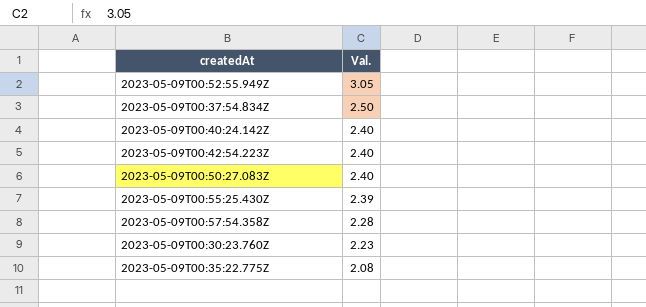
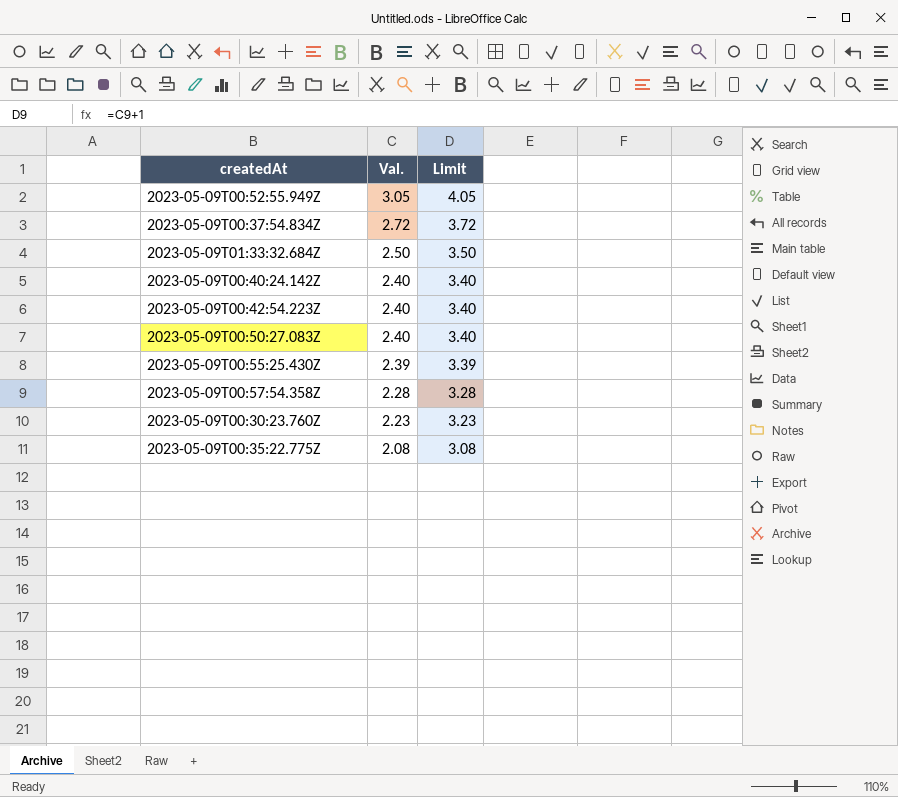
column Limit | formula: none -> [Val.] + 1
2023-05-09T00:37:54.834Z | Val.: 2.50 -> 2.72
row 2023-05-09T01:33:32.684Z: none -> 2.50 | 3.50

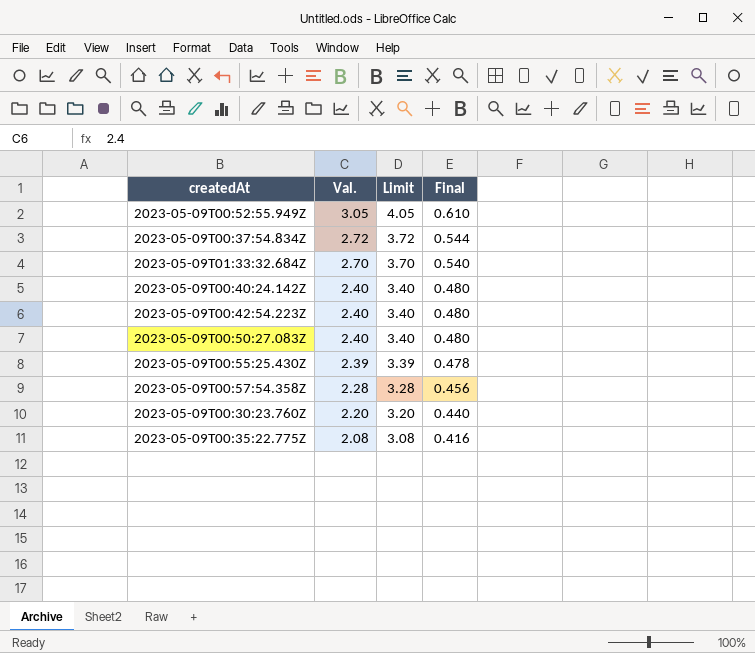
column Final | formula: none -> [Val.] * 0.2
2023-05-09T01:33:32.684Z | Val.: 2.50 -> 2.70
2023-05-09T01:33:32.684Z | Limit: 3.50 -> 3.70
2023-05-09T00:30:23.760Z | Val.: 2.23 -> 2.20
2023-05-09T00:30:23.760Z | Limit: 3.23 -> 3.20

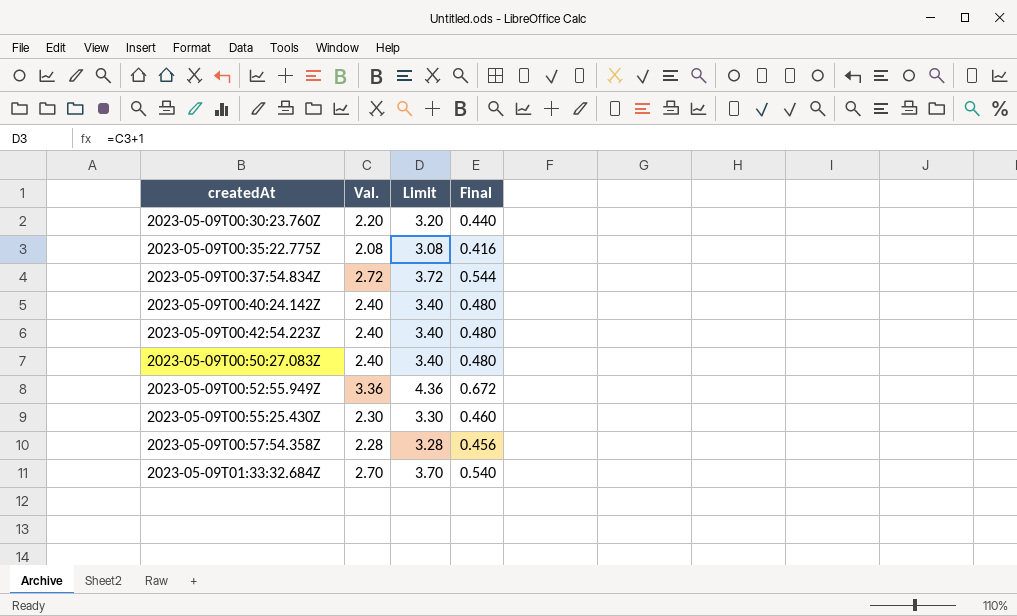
row order: Val. descending -> createdAt ascending
2023-05-09T00:52:55.949Z | Val.: 3.05 -> 3.36
2023-05-09T00:52:55.949Z | Limit: 4.05 -> 4.36
2023-05-09T00:52:55.949Z | Final: 0.610 -> 0.672
2023-05-09T00:55:25.430Z | Val.: 2.39 -> 2.30
2023-05-09T00:55:25.430Z | Limit: 3.39 -> 3.30
2023-05-09T00:55:25.430Z | Final: 0.478 -> 0.460

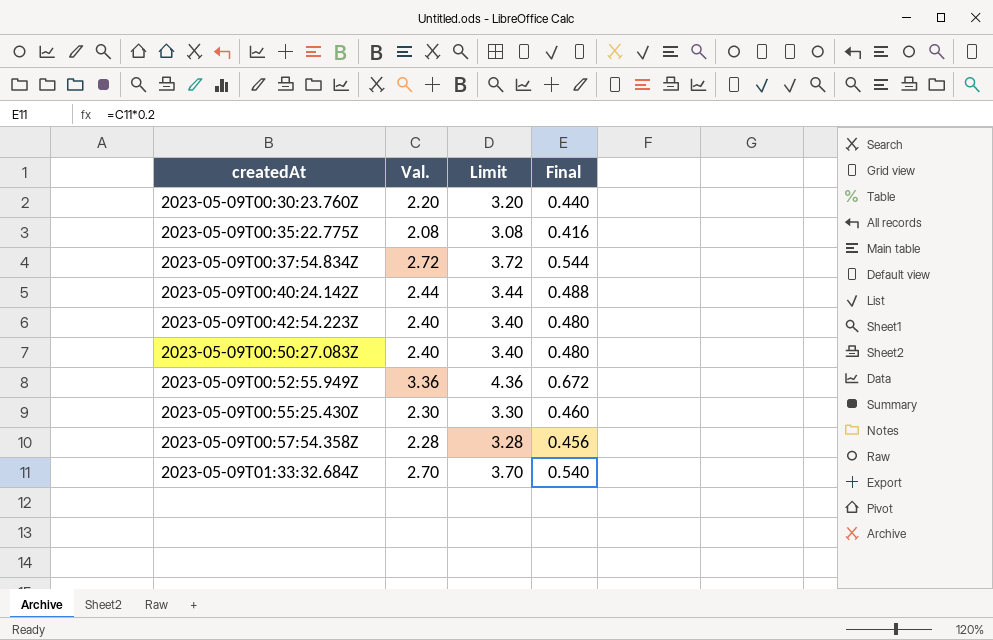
2023-05-09T00:40:24.142Z | Val.: 2.40 -> 2.44
2023-05-09T00:40:24.142Z | Limit: 3.40 -> 3.44
2023-05-09T00:40:24.142Z | Final: 0.480 -> 0.488

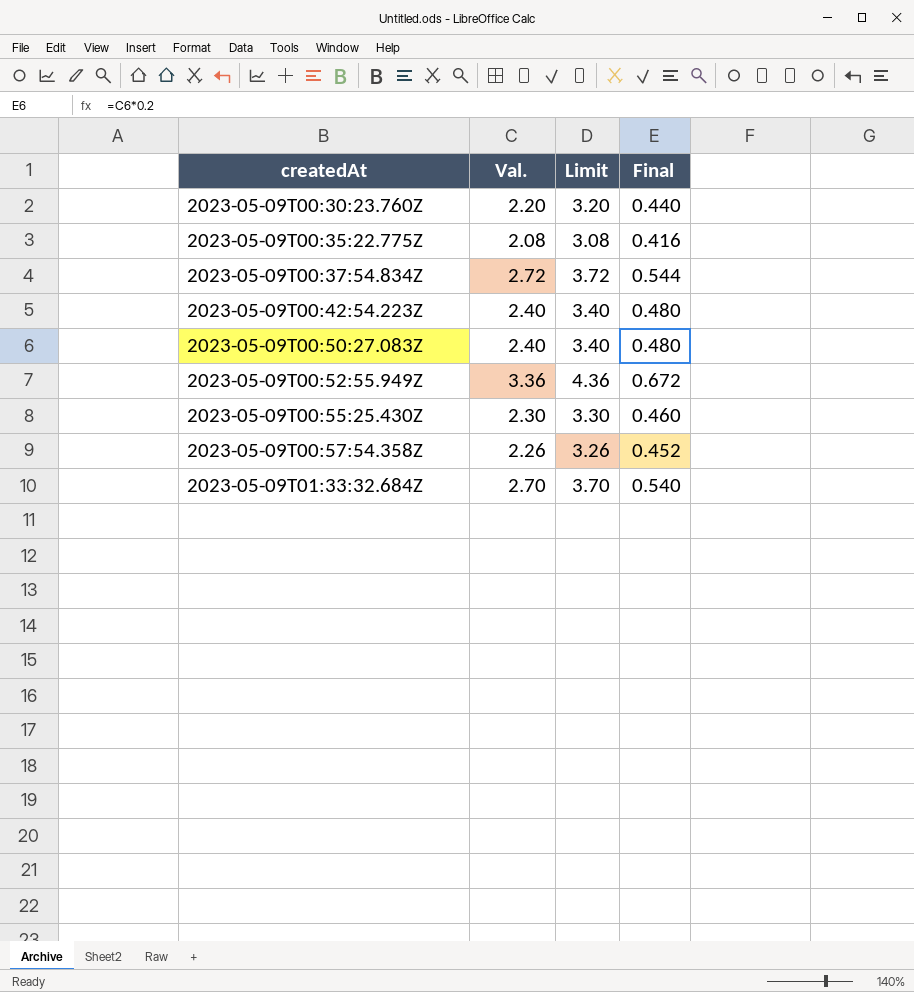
row 2023-05-09T00:40:24.142Z: 2.44 | 3.44 | 0.488 -> none
2023-05-09T00:57:54.358Z | Val.: 2.28 -> 2.26
2023-05-09T00:57:54.358Z | Limit: 3.28 -> 3.26
2023-05-09T00:57:54.358Z | Final: 0.456 -> 0.452

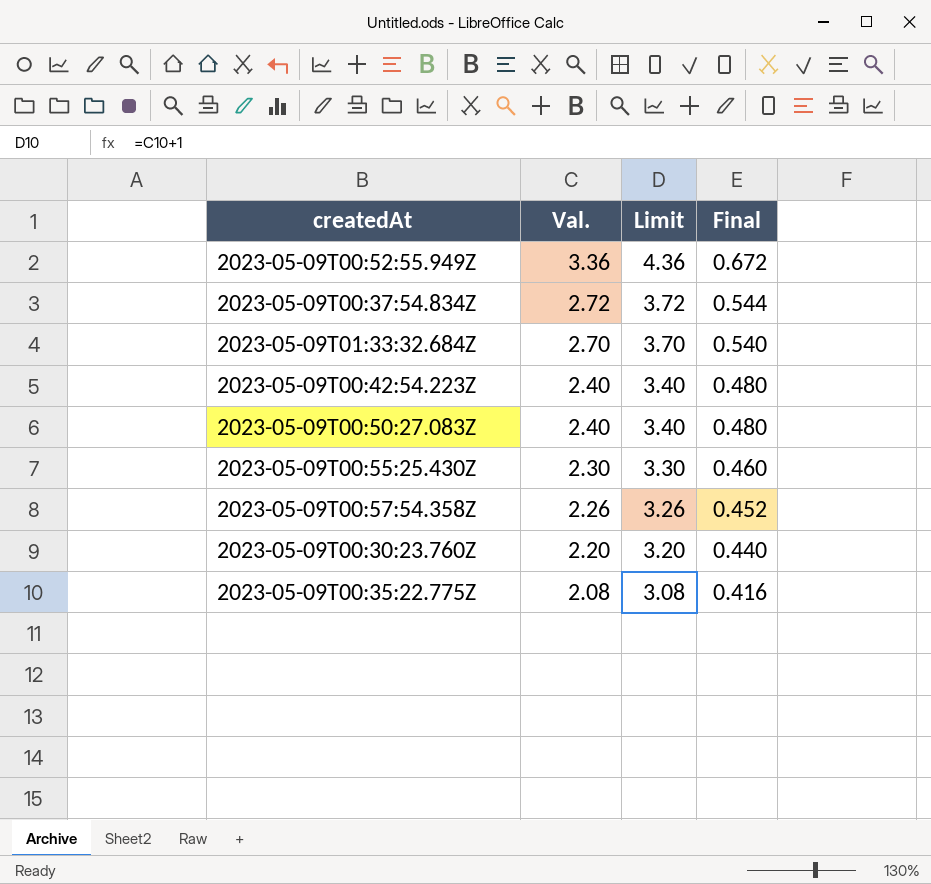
row order: createdAt ascending -> Val. descending

